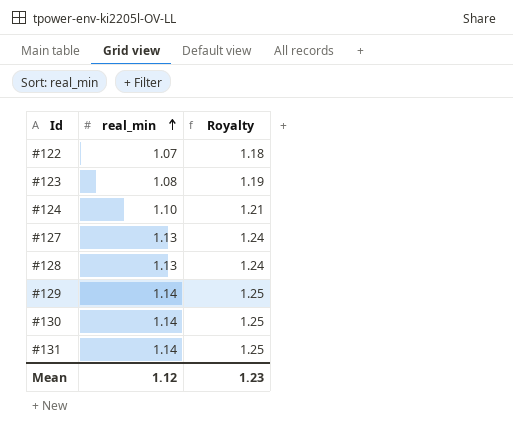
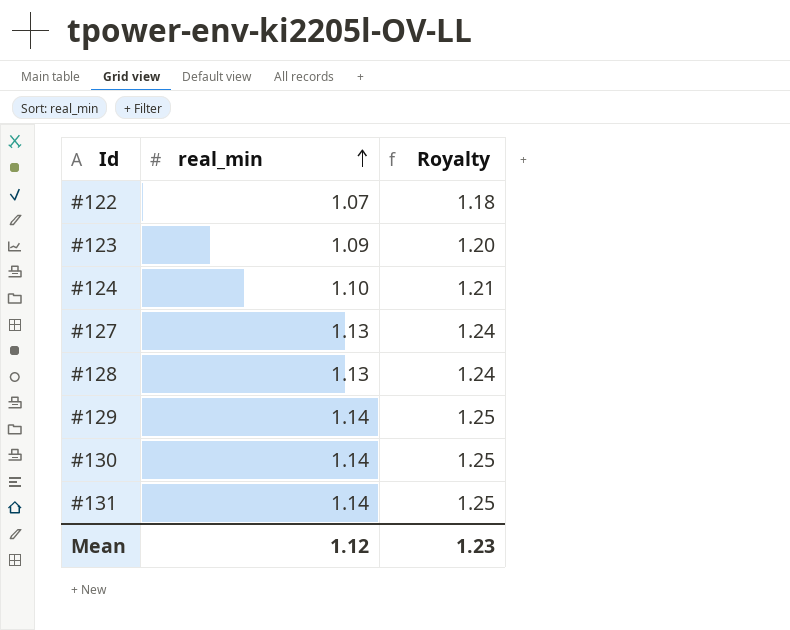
#123 | real_min: 1.08 -> 1.09
#123 | Royalty: 1.19 -> 1.20

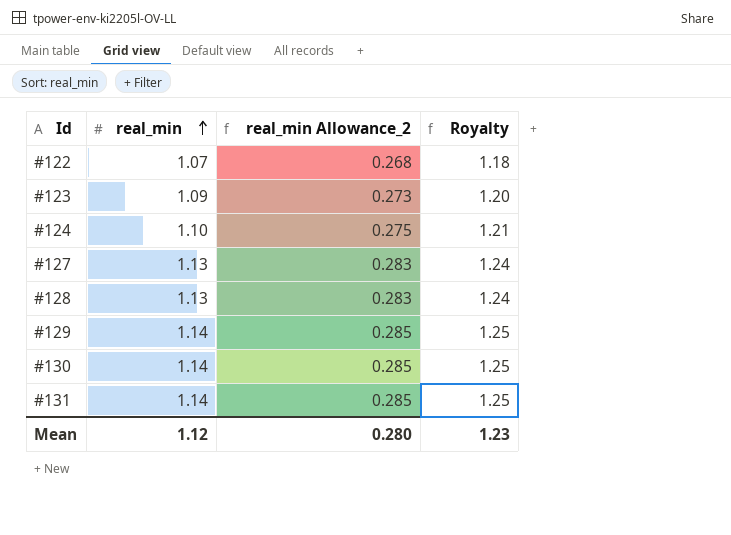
column real_min Allowance_2 | formula: none -> [real_min] * 0.25

